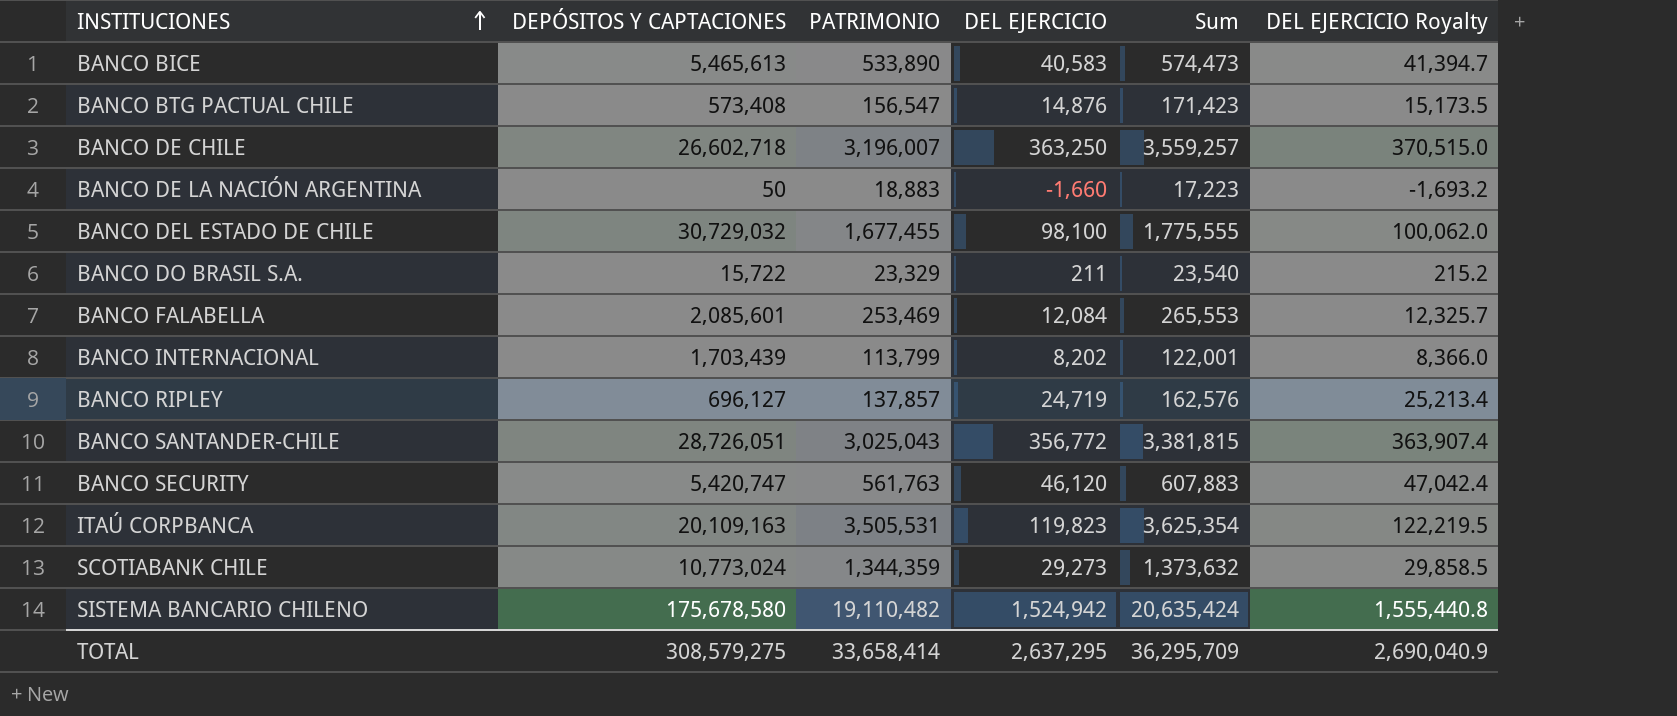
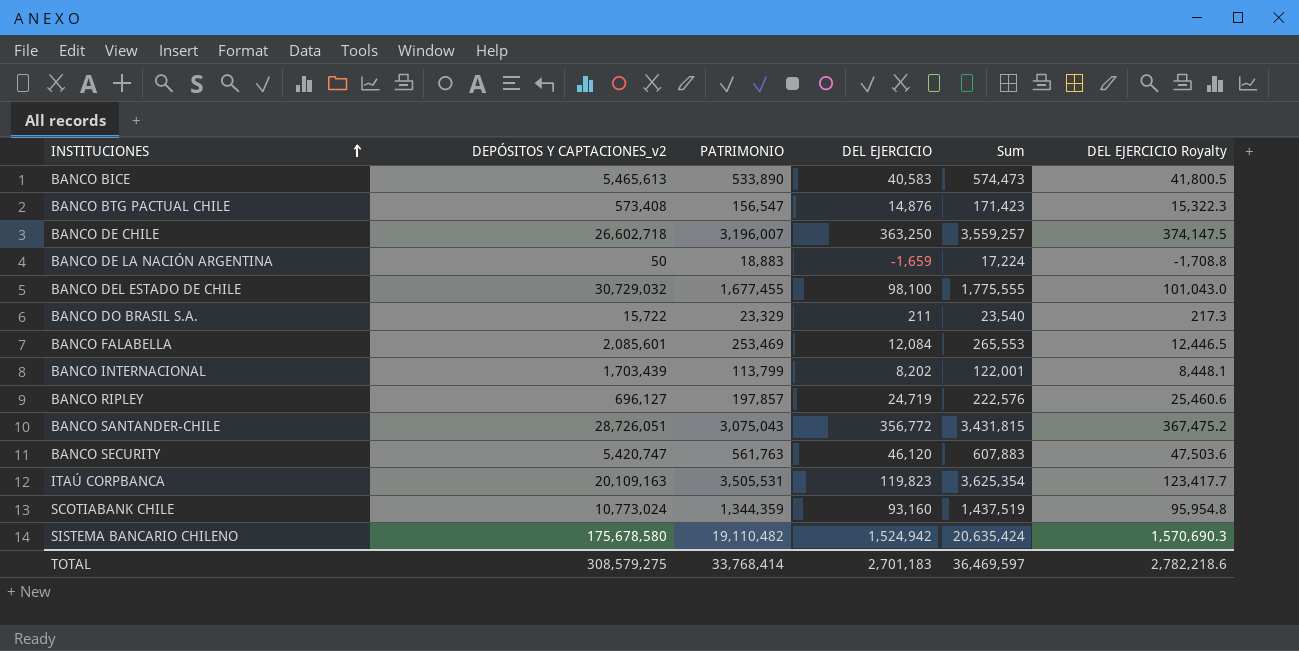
column name: DEPÓSITOS Y CAPTACIONES -> DEPÓSITOS Y CAPTACIONES_v2
column DEL EJERCICIO Royalty | formula: [DEL EJERCICIO] * 1.02 -> [DEL EJERCICIO] * 1.03
BANCO DE LA NACIÓN ARGENTINA | DEL EJERCICIO: -1,660 -> -1,659
BANCO DE LA NACIÓN ARGENTINA | Sum: 17,223 -> 17,224
BANCO RIPLEY | PATRIMONIO: 137,857 -> 197,857
BANCO RIPLEY | Sum: 162,576 -> 222,576
BANCO SANTANDER-CHILE | PATRIMONIO: 3,025,043 -> 3,075,043
BANCO SANTANDER-CHILE | Sum: 3,381,815 -> 3,431,815
SCOTIABANK CHILE | DEL EJERCICIO: 29,273 -> 93,160
SCOTIABANK CHILE | Sum: 1,373,632 -> 1,437,519
TOTAL | PATRIMONIO: 33,658,414 -> 33,768,414
TOTAL | DEL EJERCICIO: 2,637,295 -> 2,701,183
TOTAL | Sum: 36,295,709 -> 36,469,597
TOTAL | DEL EJERCICIO Royalty: 2,690,040.9 -> 2,782,218.6

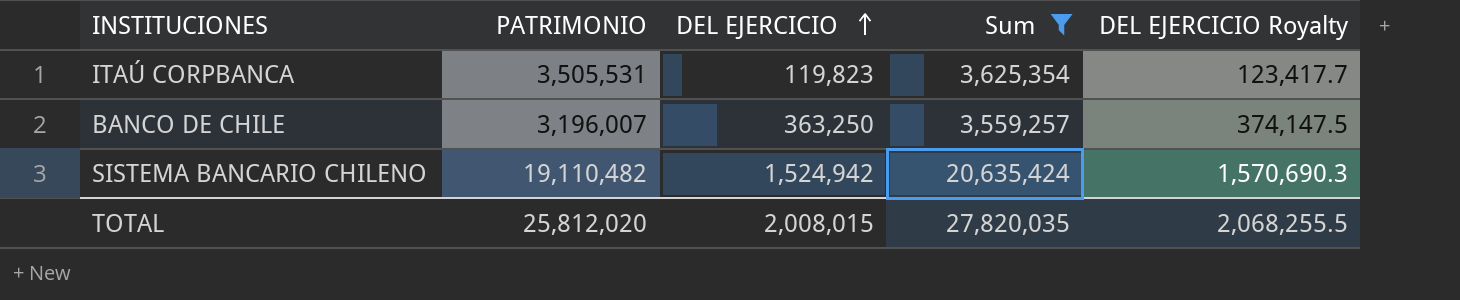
filter: none -> Sum >= 3,559,257
row order: INSTITUCIONES ascending -> DEL EJERCICIO ascending
column DEPÓSITOS Y CAPTACIONES_v2 | position: 2 -> none
TOTAL | PATRIMONIO: 33,768,414 -> 25,812,020
TOTAL | DEL EJERCICIO: 2,701,183 -> 2,008,015
TOTAL | Sum: 36,469,597 -> 27,820,035
TOTAL | DEL EJERCICIO Royalty: 2,782,218.6 -> 2,068,255.5

